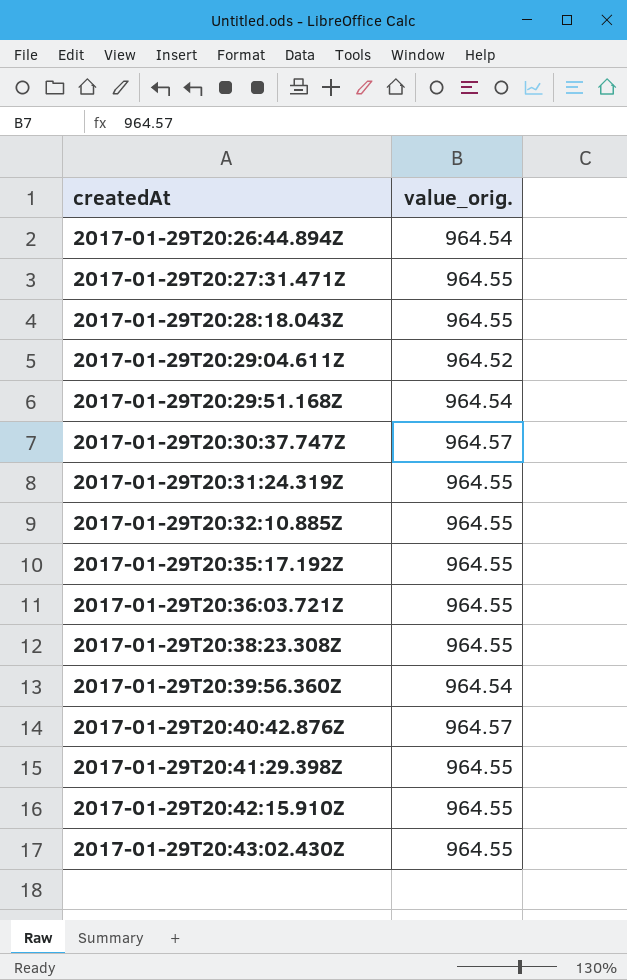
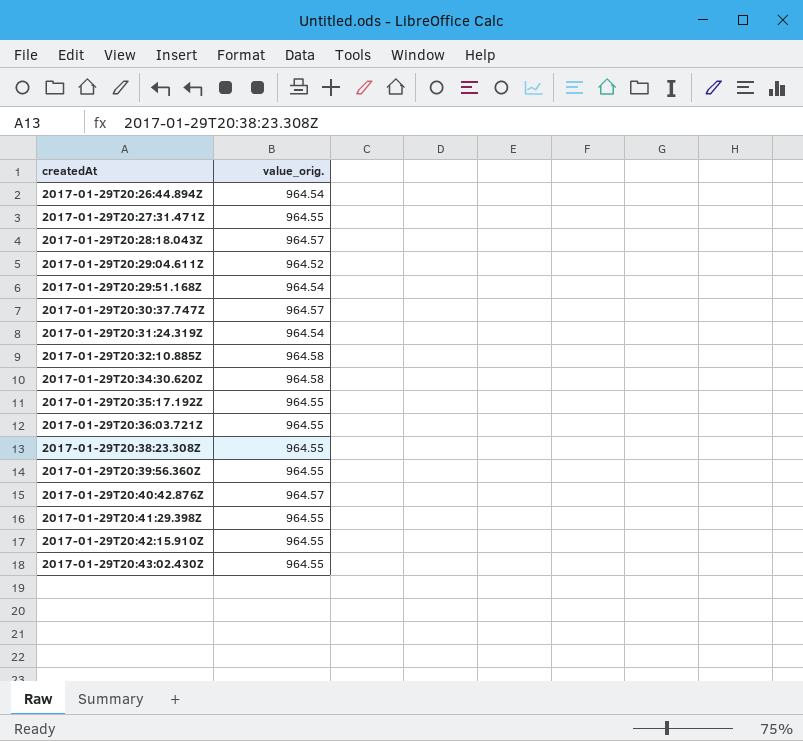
2017-01-29T20:28:18.043Z | value_orig.: 964.55 -> 964.57
2017-01-29T20:31:24.319Z | value_orig.: 964.55 -> 964.54
2017-01-29T20:32:10.885Z | value_orig.: 964.55 -> 964.58
row 2017-01-29T20:34:30.620Z: none -> 964.58
2017-01-29T20:39:56.360Z | value_orig.: 964.54 -> 964.55

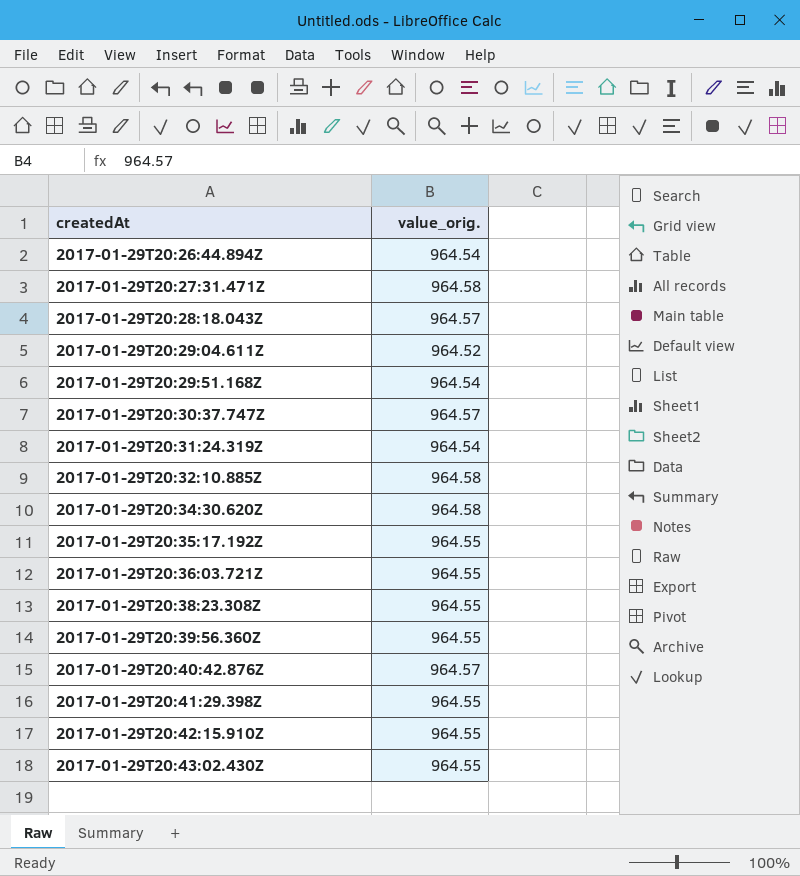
2017-01-29T20:27:31.471Z | value_orig.: 964.55 -> 964.58

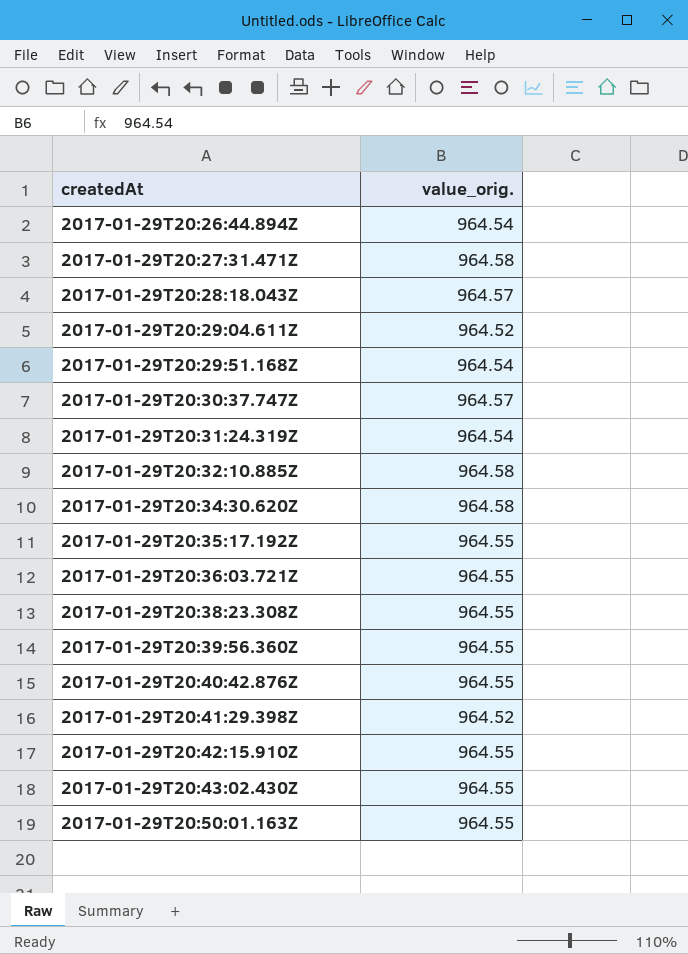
2017-01-29T20:40:42.876Z | value_orig.: 964.57 -> 964.55
2017-01-29T20:41:29.398Z | value_orig.: 964.55 -> 964.52
row 2017-01-29T20:50:01.163Z: none -> 964.55

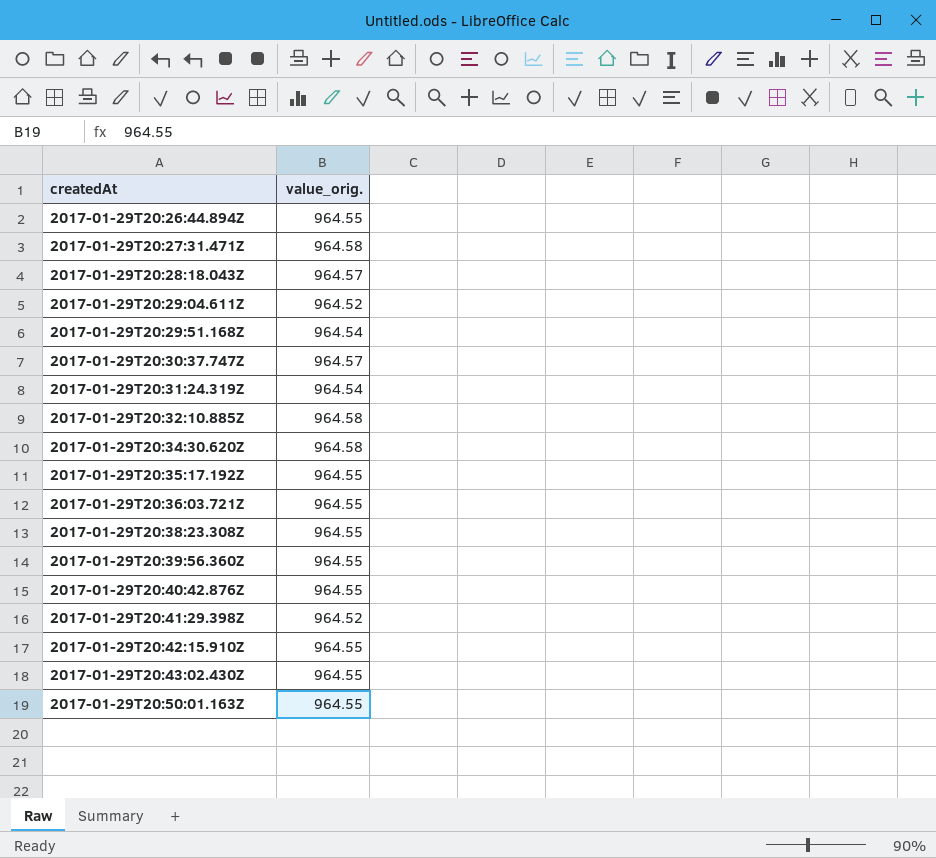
2017-01-29T20:26:44.894Z | value_orig.: 964.54 -> 964.55

